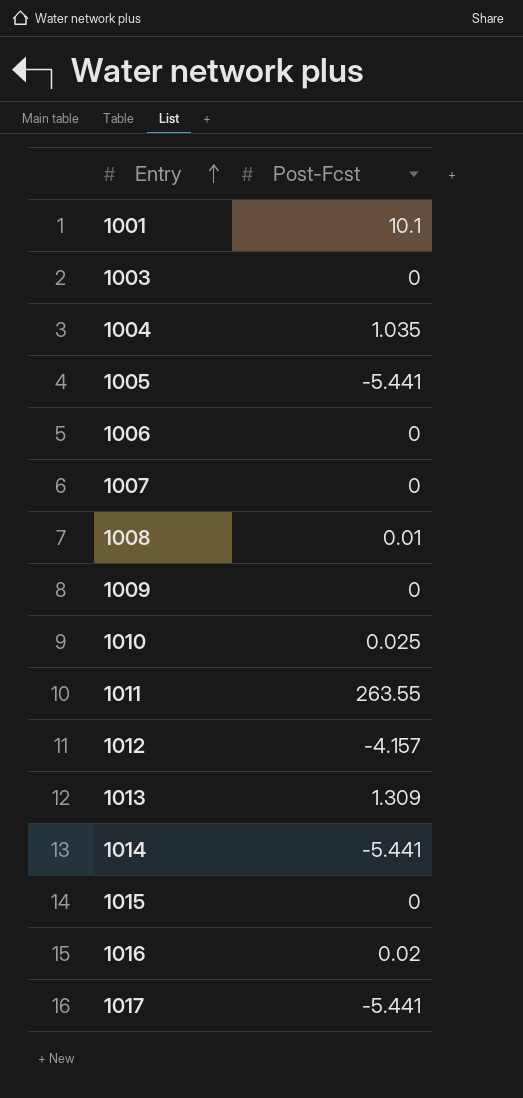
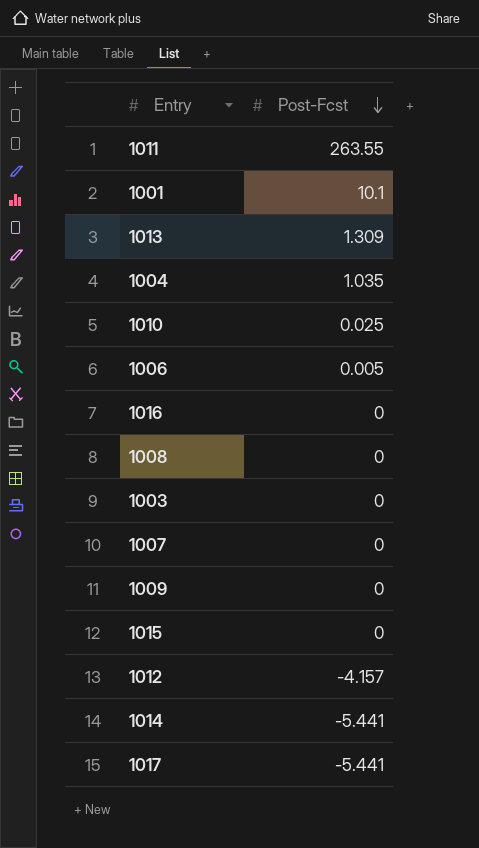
row order: Entry ascending -> Post-Fcst descending
row 1005: -5.441 -> none
1006 | Post-Fcst: 0 -> 0.005
1016 | Post-Fcst: 0.02 -> 0
1008 | Post-Fcst: 0.01 -> 0

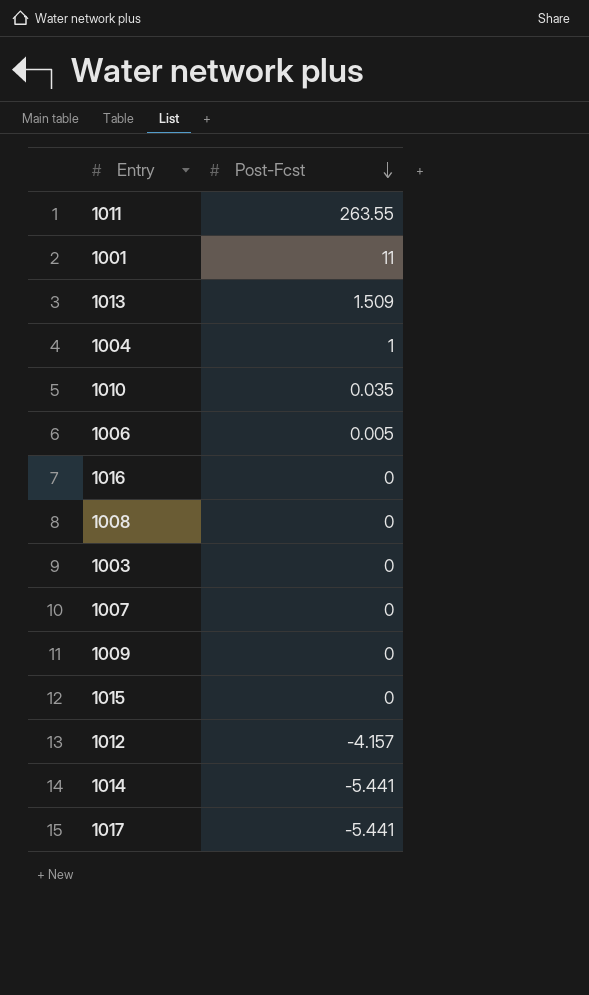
1001 | Post-Fcst: 10.1 -> 11
1013 | Post-Fcst: 1.309 -> 1.509
1004 | Post-Fcst: 1.035 -> 1
1010 | Post-Fcst: 0.025 -> 0.035

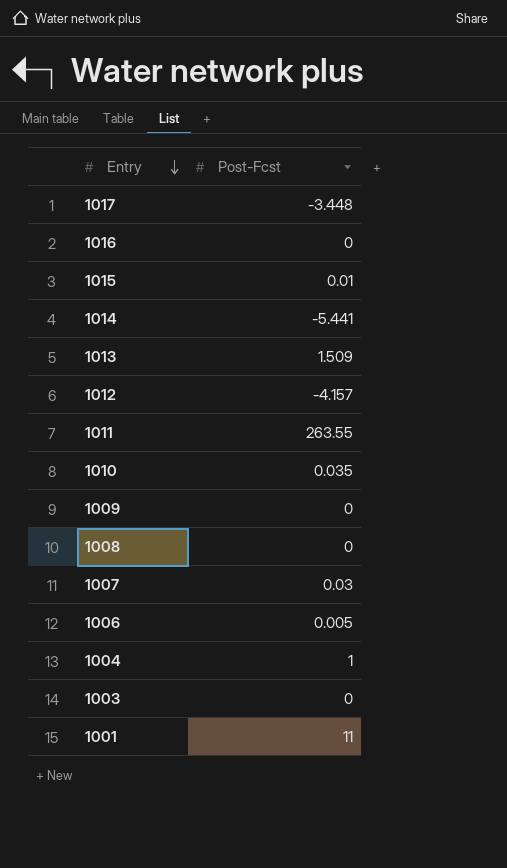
row order: Post-Fcst descending -> Entry descending
1017 | Post-Fcst: -5.441 -> -3.448
1015 | Post-Fcst: 0 -> 0.01
1007 | Post-Fcst: 0 -> 0.03

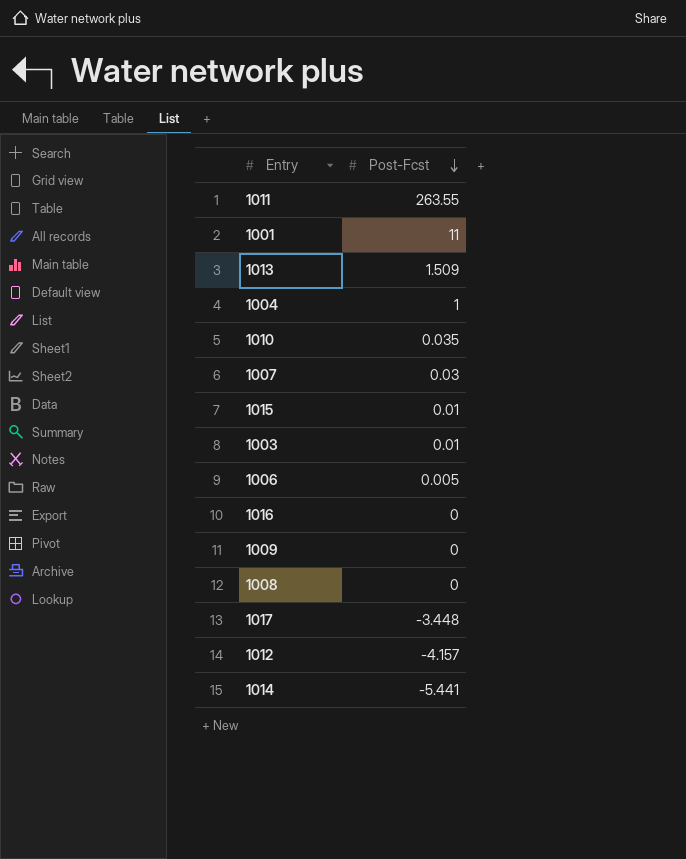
row order: Entry descending -> Post-Fcst descending
1003 | Post-Fcst: 0 -> 0.01

